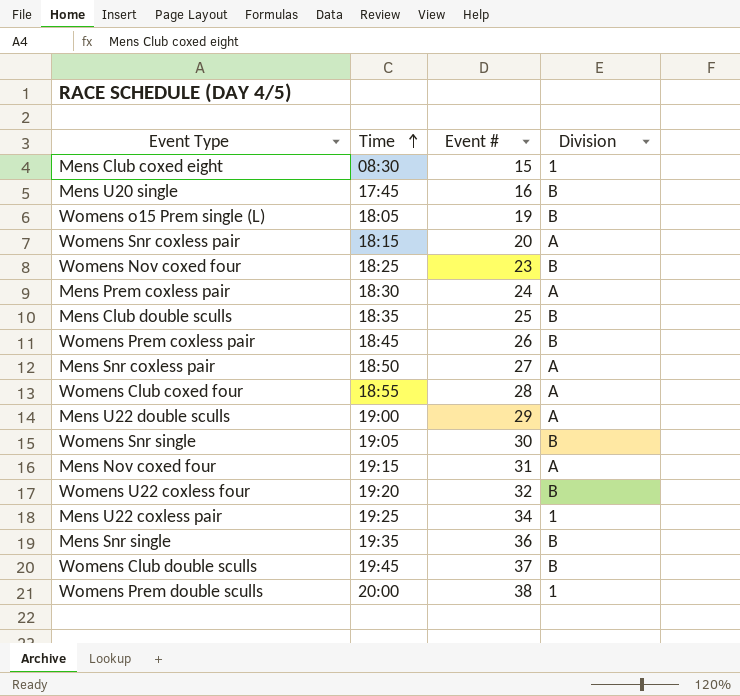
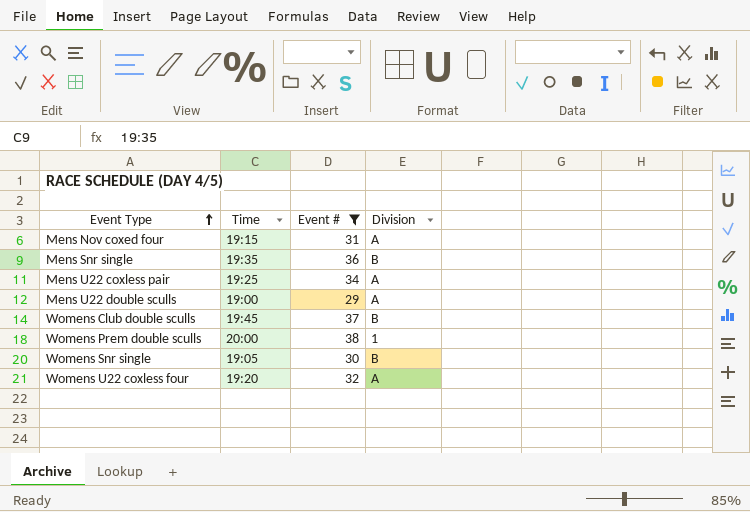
filter: none -> Event # >= 29
row order: Time ascending -> Event Type ascending
Mens U22 coxless pair | Division: 1 -> A
Womens U22 coxless four | Division: B -> A

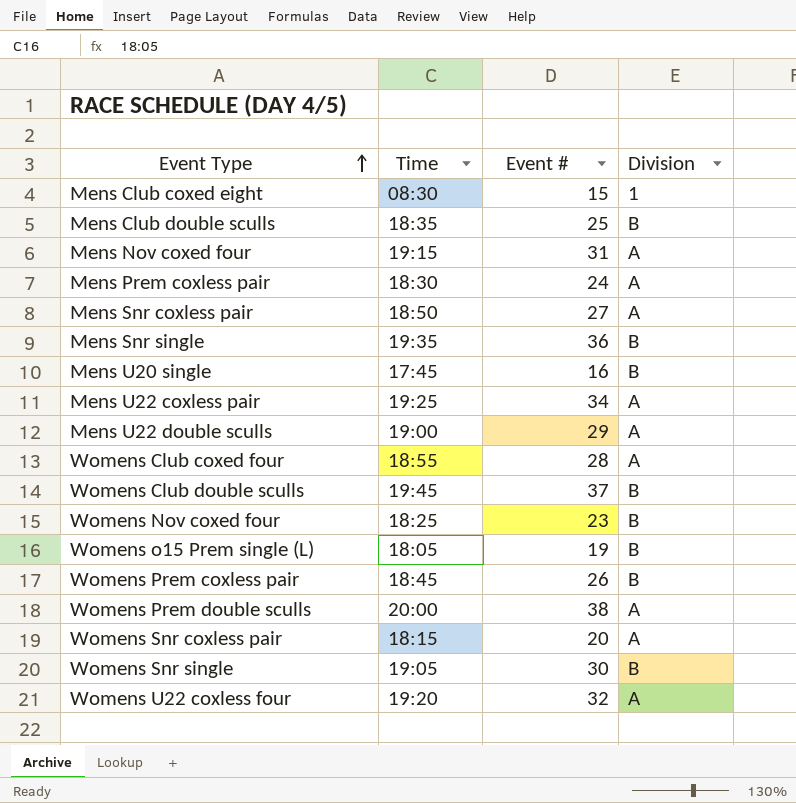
filter: Event # >= 29 -> none
Womens Prem double sculls | Division: 1 -> A

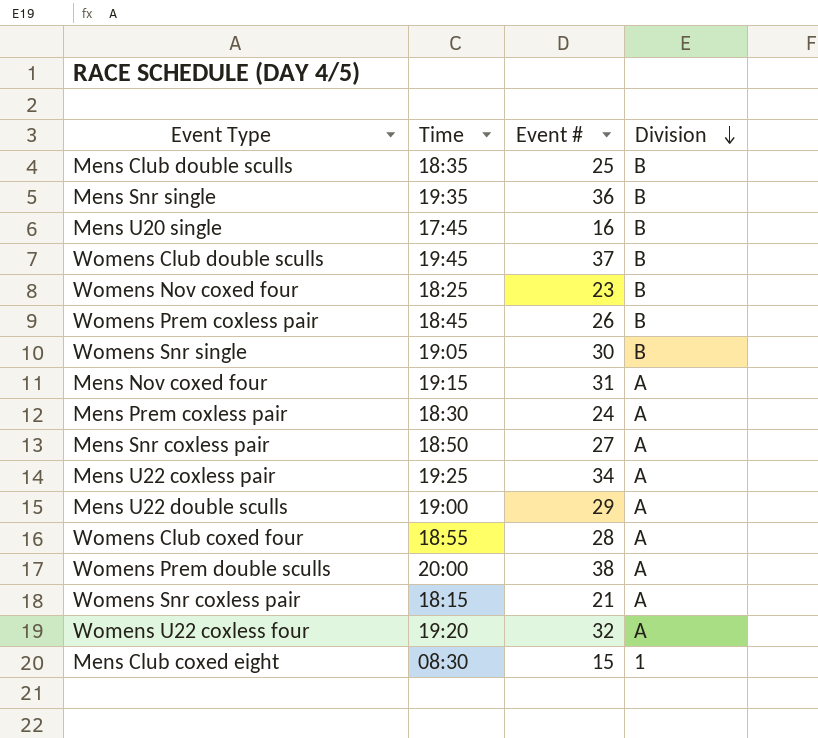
row order: Event Type ascending -> Division descending
row Womens o15 Prem single (L): 18:05 | 19 | B -> none
Womens Snr coxless pair | Event #: 20 -> 21

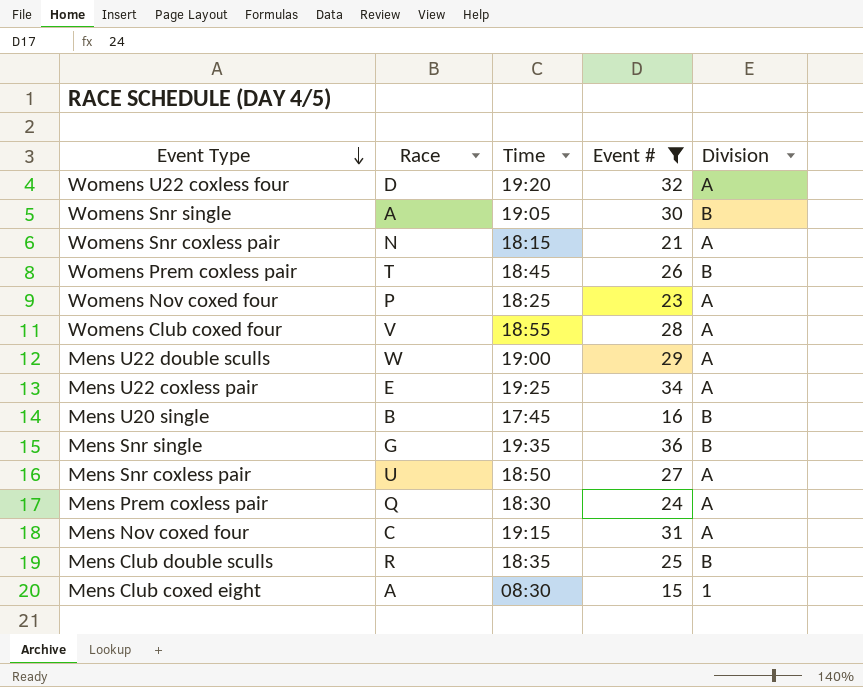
filter: none -> Event # <= 36
row order: Division descending -> Event Type descending
column Race | position: none -> 2
Womens Nov coxed four | Division: B -> A

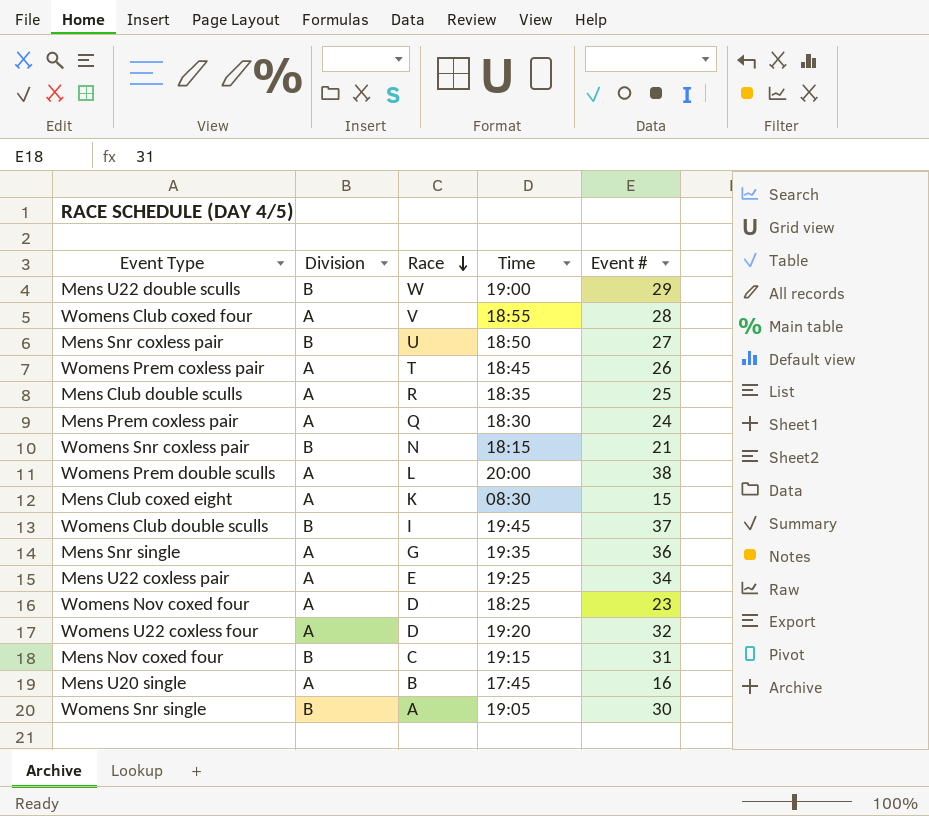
filter: Event # <= 36 -> none
row order: Event Type descending -> Race descending
column Division | position: 5 -> 2
Mens U22 double sculls | Division: A -> B
Mens Snr coxless pair | Division: A -> B
Womens Prem coxless pair | Division: B -> A
Mens Club double sculls | Division: B -> A
Womens Snr coxless pair | Division: A -> B
Mens Club coxed eight | Division: 1 -> A
Mens Club coxed eight | Race: A -> K
Mens Snr single | Division: B -> A
Womens Nov coxed four | Race: P -> D
Mens Nov coxed four | Division: A -> B
Mens U20 single | Division: B -> A

